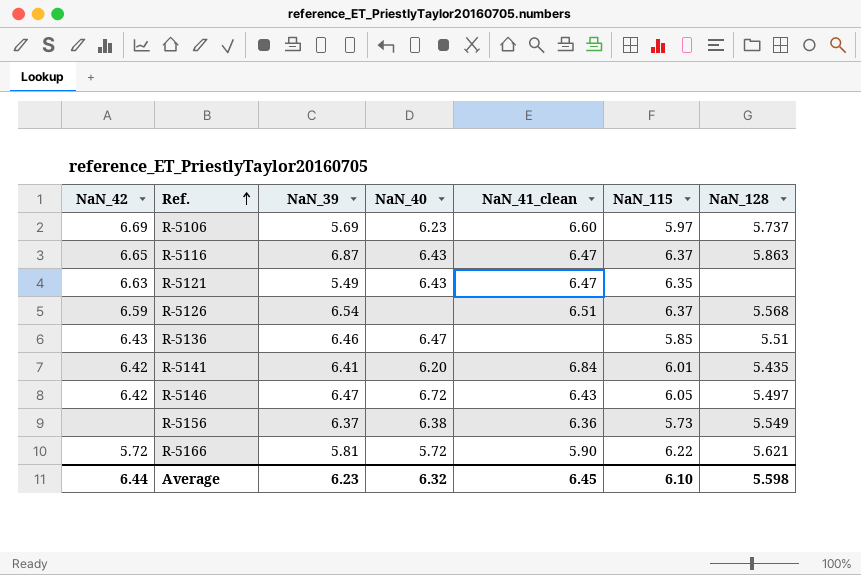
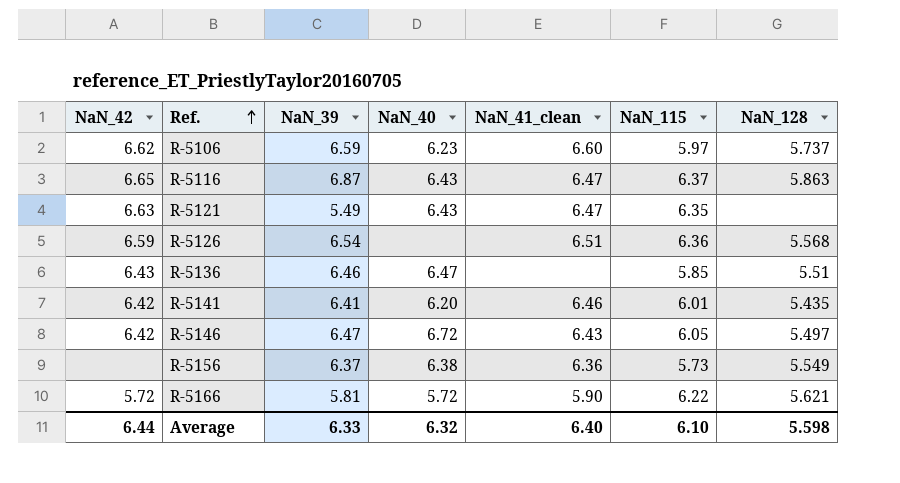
R-5106 | NaN_42: 6.69 -> 6.62
R-5106 | NaN_39: 5.69 -> 6.59
R-5126 | NaN_115: 6.37 -> 6.36
R-5141 | NaN_41_clean: 6.84 -> 6.46
Average | NaN_39: 6.23 -> 6.33
Average | NaN_41_clean: 6.45 -> 6.40

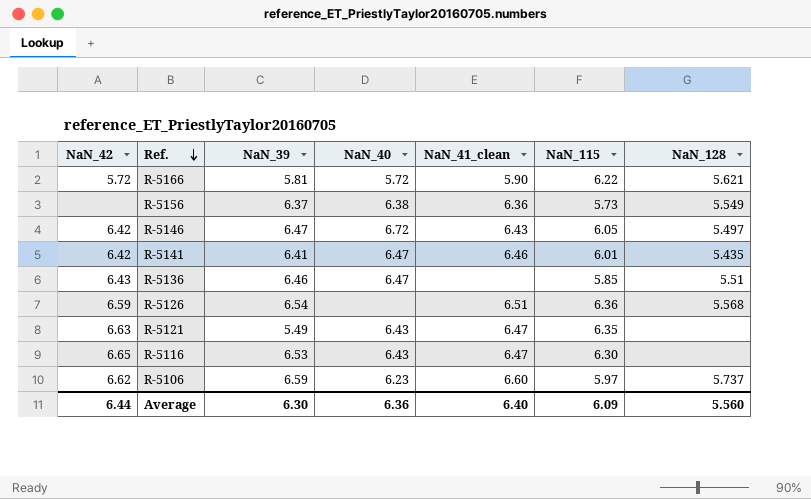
row order: Ref. ascending -> Ref. descending
R-5141 | NaN_40: 6.20 -> 6.47
R-5116 | NaN_39: 6.87 -> 6.53
R-5116 | NaN_115: 6.37 -> 6.30
R-5116 | NaN_128: 5.863 -> none
Average | NaN_39: 6.33 -> 6.30
Average | NaN_40: 6.32 -> 6.36
Average | NaN_115: 6.10 -> 6.09
Average | NaN_128: 5.598 -> 5.560

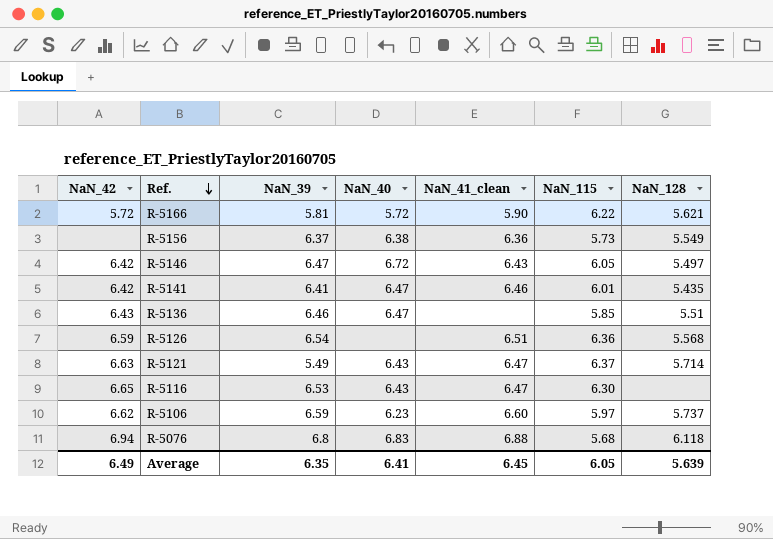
R-5121 | NaN_115: 6.35 -> 6.37
R-5121 | NaN_128: none -> 5.714
row R-5076: none -> 6.94 | 6.8 | 6.83 | 6.88 | 5.68 | 6.118
Average | NaN_42: 6.44 -> 6.49
Average | NaN_39: 6.30 -> 6.35
Average | NaN_40: 6.36 -> 6.41
Average | NaN_41_clean: 6.40 -> 6.45
Average | NaN_115: 6.09 -> 6.05
Average | NaN_128: 5.560 -> 5.639

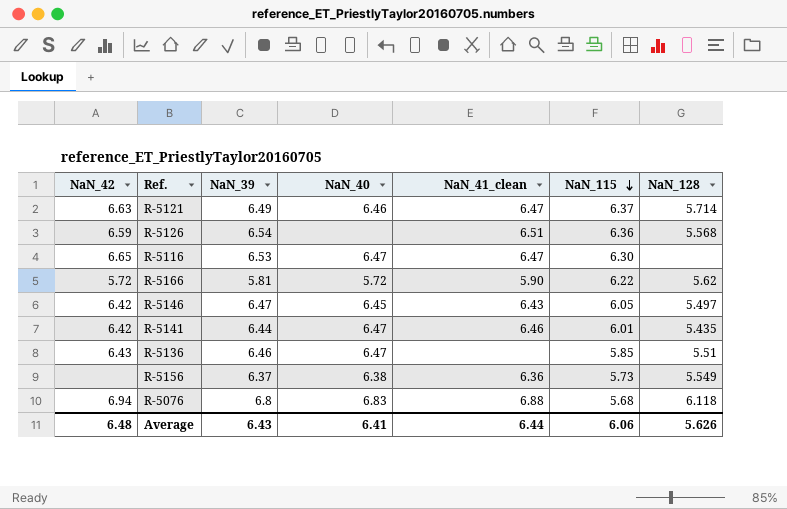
row order: Ref. descending -> NaN_115 descending
row R-5106: 6.62 | 6.59 | 6.23 | 6.60 | 5.97 | 5.737 -> none
R-5121 | NaN_39: 5.49 -> 6.49
R-5121 | NaN_40: 6.43 -> 6.46
R-5116 | NaN_40: 6.43 -> 6.47
R-5166 | NaN_128: 5.621 -> 5.62
R-5146 | NaN_40: 6.72 -> 6.45
R-5141 | NaN_39: 6.41 -> 6.44
Average | NaN_42: 6.49 -> 6.48
Average | NaN_39: 6.35 -> 6.43
Average | NaN_41_clean: 6.45 -> 6.44
Average | NaN_115: 6.05 -> 6.06
Average | NaN_128: 5.639 -> 5.626

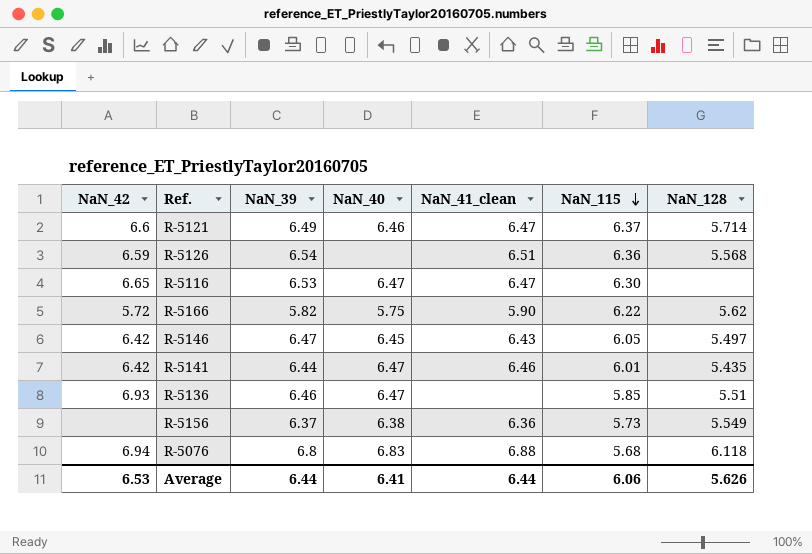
R-5121 | NaN_42: 6.63 -> 6.6
R-5166 | NaN_39: 5.81 -> 5.82
R-5166 | NaN_40: 5.72 -> 5.75
R-5136 | NaN_42: 6.43 -> 6.93
Average | NaN_42: 6.48 -> 6.53
Average | NaN_39: 6.43 -> 6.44

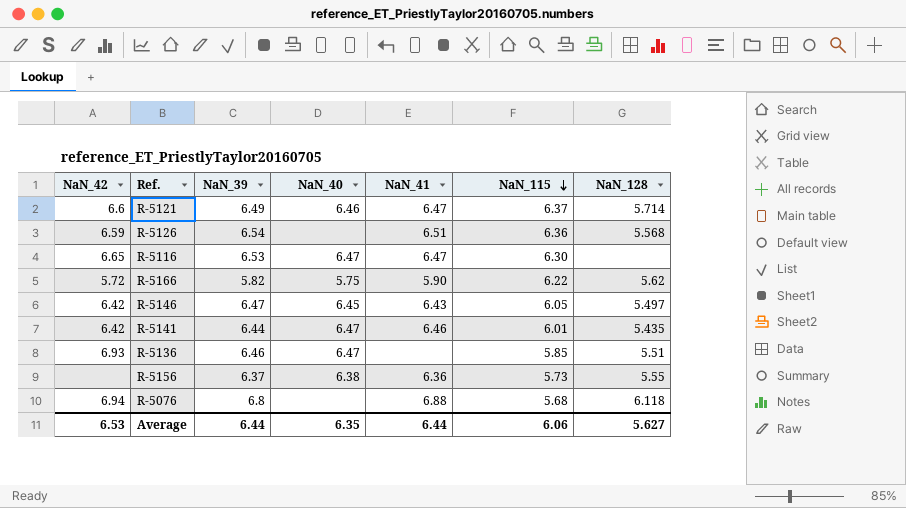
column name: NaN_41_clean -> NaN_41
R-5156 | NaN_128: 5.549 -> 5.55
R-5076 | NaN_40: 6.83 -> none
Average | NaN_40: 6.41 -> 6.35
Average | NaN_128: 5.626 -> 5.627

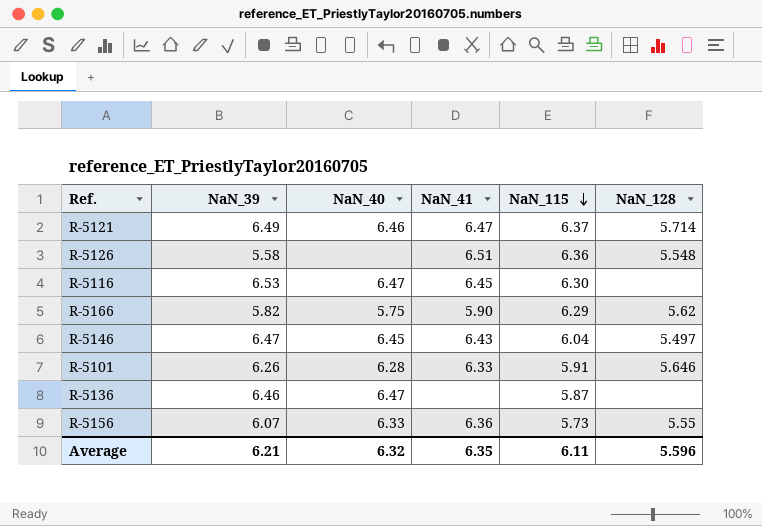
column NaN_42 | position: 1 -> none
row R-5141: 6.42 | 6.44 | 6.47 | 6.46 | 6.01 | 5.435 -> none
row R-5076: 6.94 | 6.8 | none | 6.88 | 5.68 | 6.118 -> none
R-5126 | NaN_39: 6.54 -> 5.58
R-5126 | NaN_128: 5.568 -> 5.548
R-5116 | NaN_41: 6.47 -> 6.45
R-5166 | NaN_115: 6.22 -> 6.29
R-5146 | NaN_115: 6.05 -> 6.04
row R-5101: none -> 6.26 | 6.28 | 6.33 | 5.91 | 5.646
R-5136 | NaN_115: 5.85 -> 5.87
R-5136 | NaN_128: 5.51 -> none
R-5156 | NaN_39: 6.37 -> 6.07
R-5156 | NaN_40: 6.38 -> 6.33
Average | NaN_39: 6.44 -> 6.21
Average | NaN_40: 6.35 -> 6.32
Average | NaN_41: 6.44 -> 6.35
Average | NaN_115: 6.06 -> 6.11
Average | NaN_128: 5.627 -> 5.596

